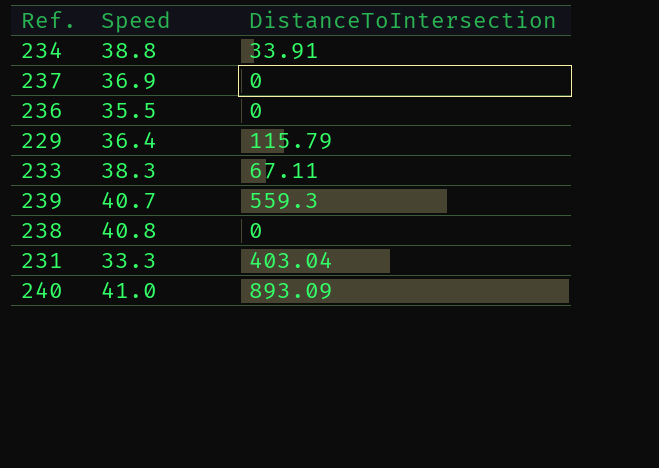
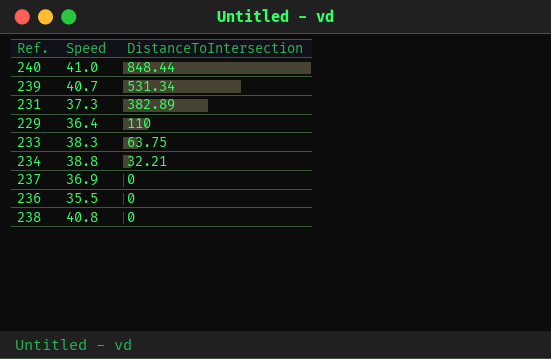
row order: none -> DistanceToIntersection descending
240 | DistanceToIntersection: 893.09 -> 848.44
239 | DistanceToIntersection: 559.3 -> 531.34
231 | Speed: 33.3 -> 37.3
231 | DistanceToIntersection: 403.04 -> 382.89
229 | DistanceToIntersection: 115.79 -> 110
233 | DistanceToIntersection: 67.11 -> 63.75
234 | DistanceToIntersection: 33.91 -> 32.21

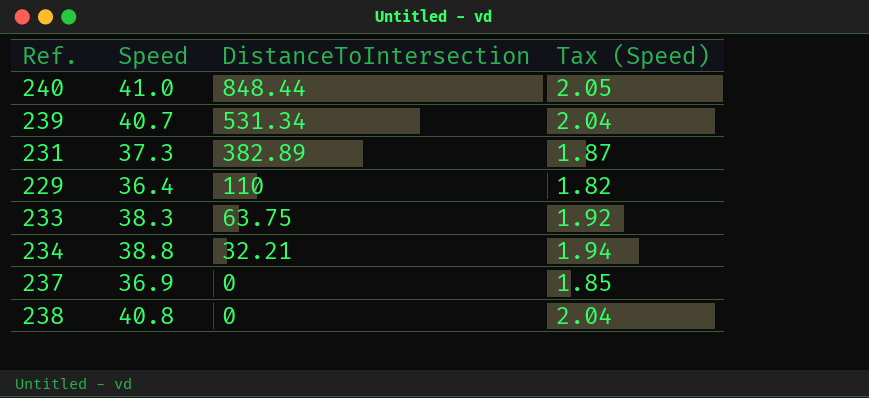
column Tax (Speed) | formula: none -> [Speed] * 0.05
row 236: 35.5 | 0 -> none

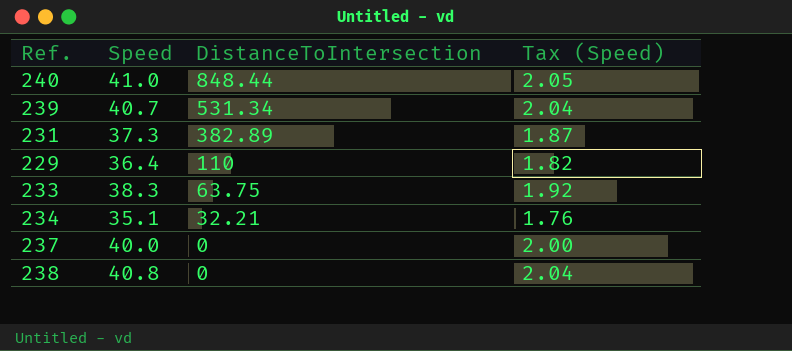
234 | Speed: 38.8 -> 35.1
234 | Tax (Speed): 1.94 -> 1.76
237 | Speed: 36.9 -> 40.0
237 | Tax (Speed): 1.85 -> 2.00

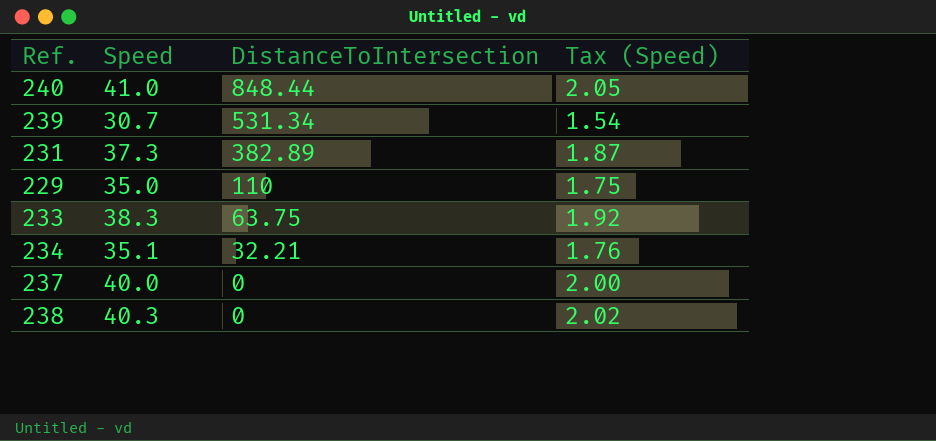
239 | Speed: 40.7 -> 30.7
239 | Tax (Speed): 2.04 -> 1.54
229 | Speed: 36.4 -> 35.0
229 | Tax (Speed): 1.82 -> 1.75
238 | Speed: 40.8 -> 40.3
238 | Tax (Speed): 2.04 -> 2.02

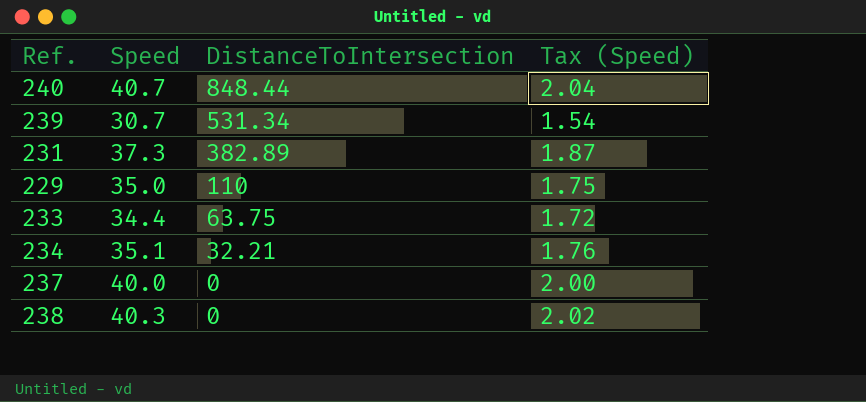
240 | Speed: 41.0 -> 40.7
240 | Tax (Speed): 2.05 -> 2.04
233 | Speed: 38.3 -> 34.4
233 | Tax (Speed): 1.92 -> 1.72

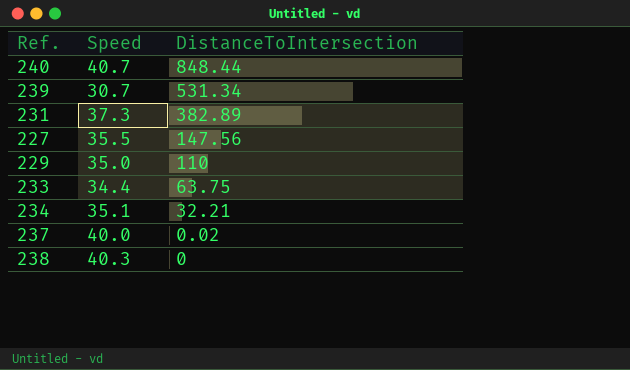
column Tax (Speed) | formula: [Speed] * 0.05 -> none
row 227: none -> 35.5 | 147.56
237 | DistanceToIntersection: 0 -> 0.02

